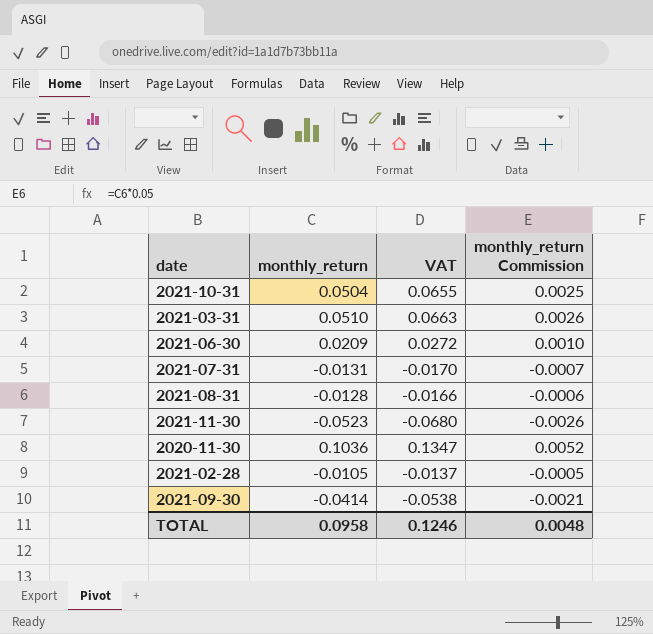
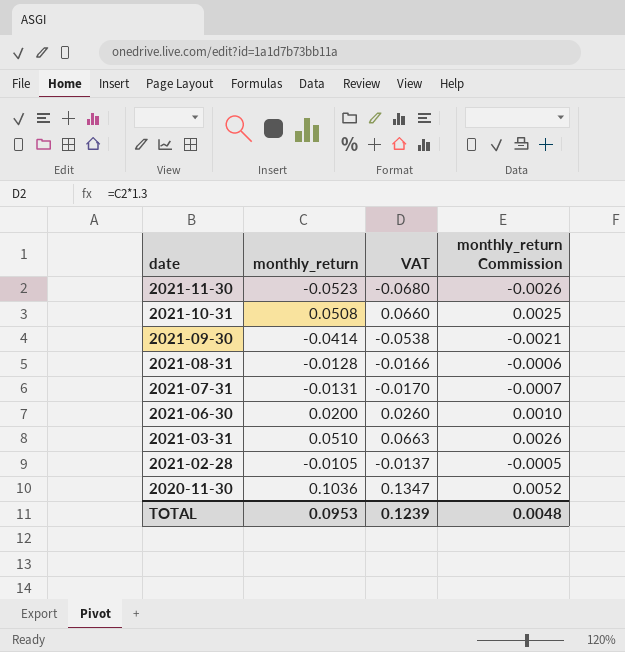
row order: none -> date descending
2021-10-31 | monthly_return: 0.0504 -> 0.0508
2021-10-31 | VAT: 0.0655 -> 0.0660
2021-06-30 | monthly_return: 0.0209 -> 0.0200
2021-06-30 | VAT: 0.0272 -> 0.0260
TOTAL | monthly_return: 0.0958 -> 0.0953
TOTAL | VAT: 0.1246 -> 0.1239

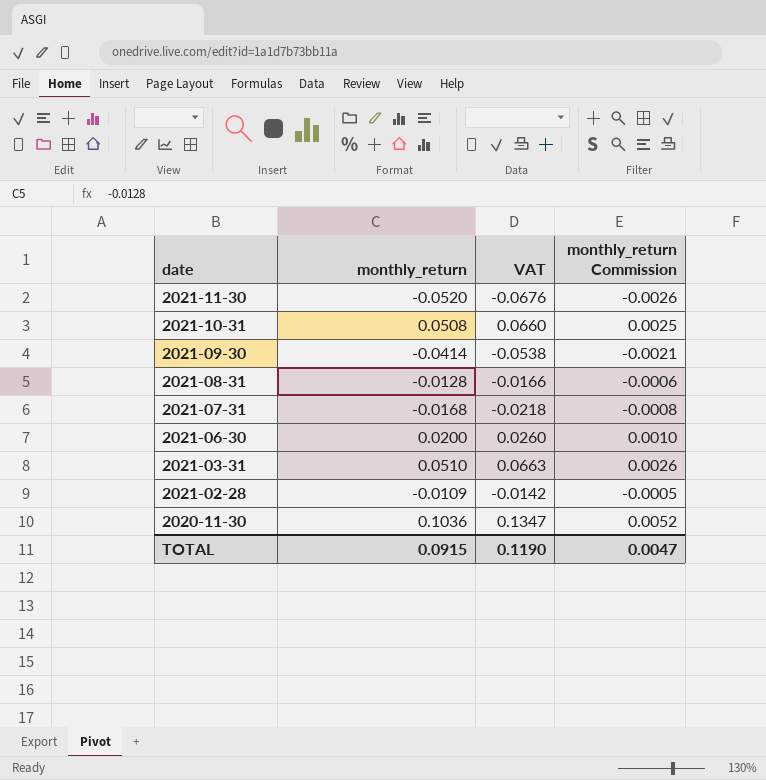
2021-11-30 | monthly_return: -0.0523 -> -0.0520
2021-11-30 | VAT: -0.0680 -> -0.0676
2021-07-31 | monthly_return: -0.0131 -> -0.0168
2021-07-31 | VAT: -0.0170 -> -0.0218
2021-07-31 | monthly_return Commission: -0.0007 -> -0.0008
2021-02-28 | monthly_return: -0.0105 -> -0.0109
2021-02-28 | VAT: -0.0137 -> -0.0142
TOTAL | monthly_return: 0.0953 -> 0.0915
TOTAL | VAT: 0.1239 -> 0.1190
TOTAL | monthly_return Commission: 0.0048 -> 0.0047

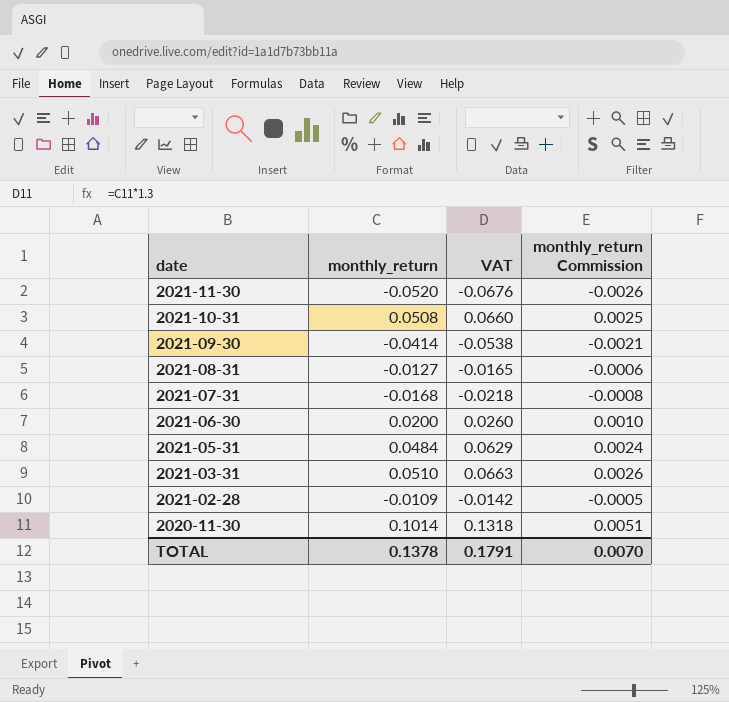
2021-08-31 | monthly_return: -0.0128 -> -0.0127
2021-08-31 | VAT: -0.0166 -> -0.0165
row 2021-05-31: none -> 0.0484 | 0.0629 | 0.0024
2020-11-30 | monthly_return: 0.1036 -> 0.1014
2020-11-30 | VAT: 0.1347 -> 0.1318
2020-11-30 | monthly_return Commission: 0.0052 -> 0.0051
TOTAL | monthly_return: 0.0915 -> 0.1378
TOTAL | VAT: 0.1190 -> 0.1791
TOTAL | monthly_return Commission: 0.0047 -> 0.0070

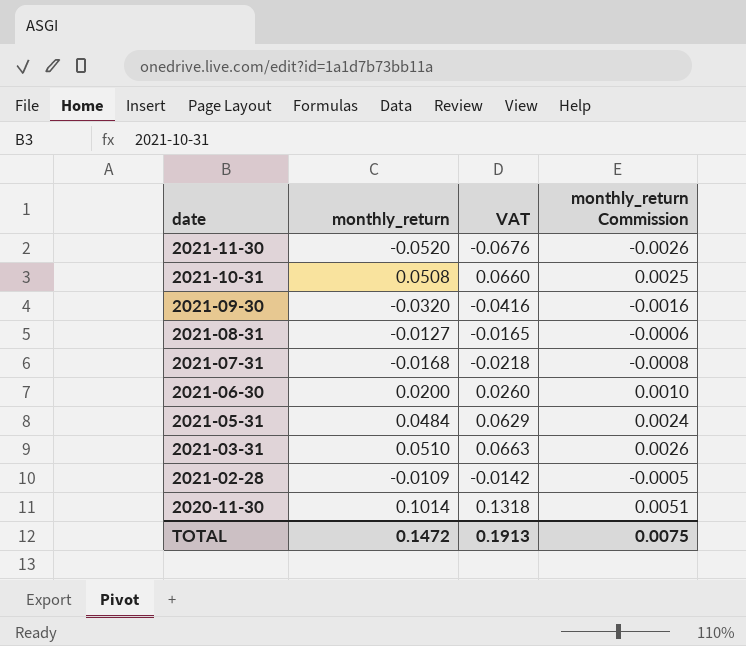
2021-09-30 | monthly_return: -0.0414 -> -0.0320
2021-09-30 | VAT: -0.0538 -> -0.0416
2021-09-30 | monthly_return Commission: -0.0021 -> -0.0016
TOTAL | monthly_return: 0.1378 -> 0.1472
TOTAL | VAT: 0.1791 -> 0.1913
TOTAL | monthly_return Commission: 0.0070 -> 0.0075

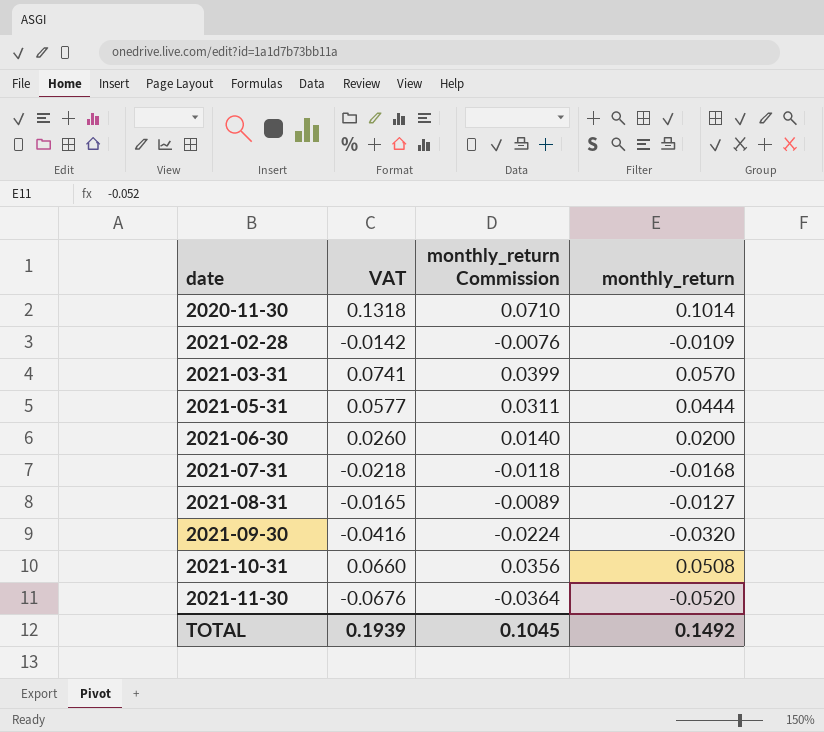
row order: date descending -> date ascending
column monthly_return Commission | formula: [monthly_return] * 0.05 -> [monthly_return] * 0.7
column monthly_return | position: 2 -> 4
2021-03-31 | VAT: 0.0663 -> 0.0741
2021-03-31 | monthly_return: 0.0510 -> 0.0570
2021-05-31 | VAT: 0.0629 -> 0.0577
2021-05-31 | monthly_return: 0.0484 -> 0.0444
TOTAL | VAT: 0.1913 -> 0.1939
TOTAL | monthly_return Commission: 0.0075 -> 0.1045
TOTAL | monthly_return: 0.1472 -> 0.1492

